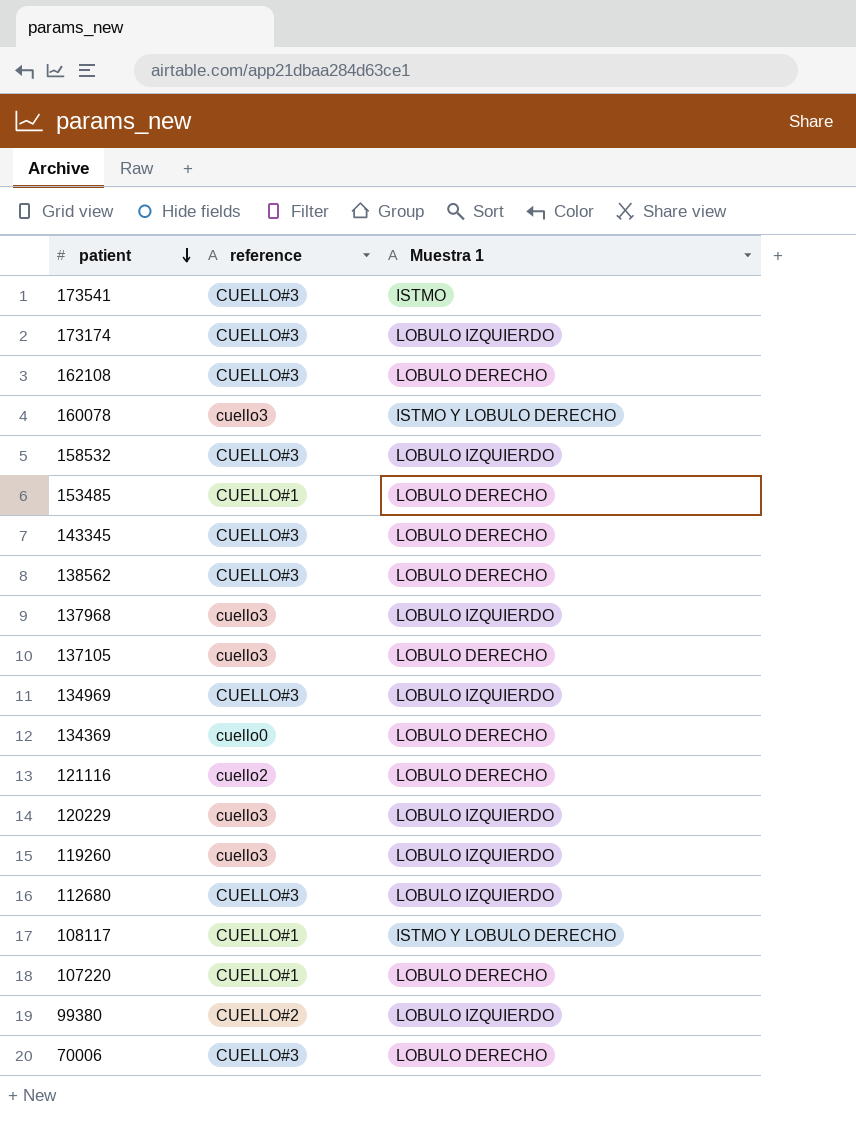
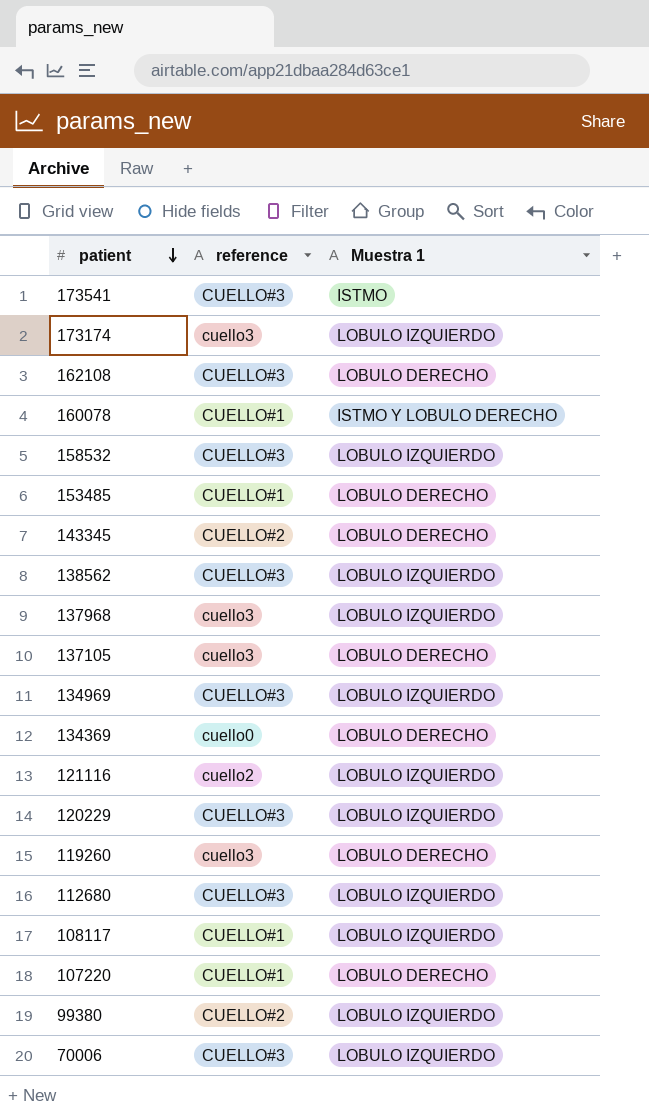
173174 | reference: CUELLO#3 -> cuello3
160078 | reference: cuello3 -> CUELLO#1
143345 | reference: CUELLO#3 -> CUELLO#2
138562 | Muestra 1: LOBULO DERECHO -> LOBULO IZQUIERDO
121116 | Muestra 1: LOBULO DERECHO -> LOBULO IZQUIERDO
120229 | reference: cuello3 -> CUELLO#3
119260 | Muestra 1: LOBULO IZQUIERDO -> LOBULO DERECHO
108117 | Muestra 1: ISTMO Y LOBULO DERECHO -> LOBULO IZQUIERDO
70006 | Muestra 1: LOBULO DERECHO -> LOBULO IZQUIERDO

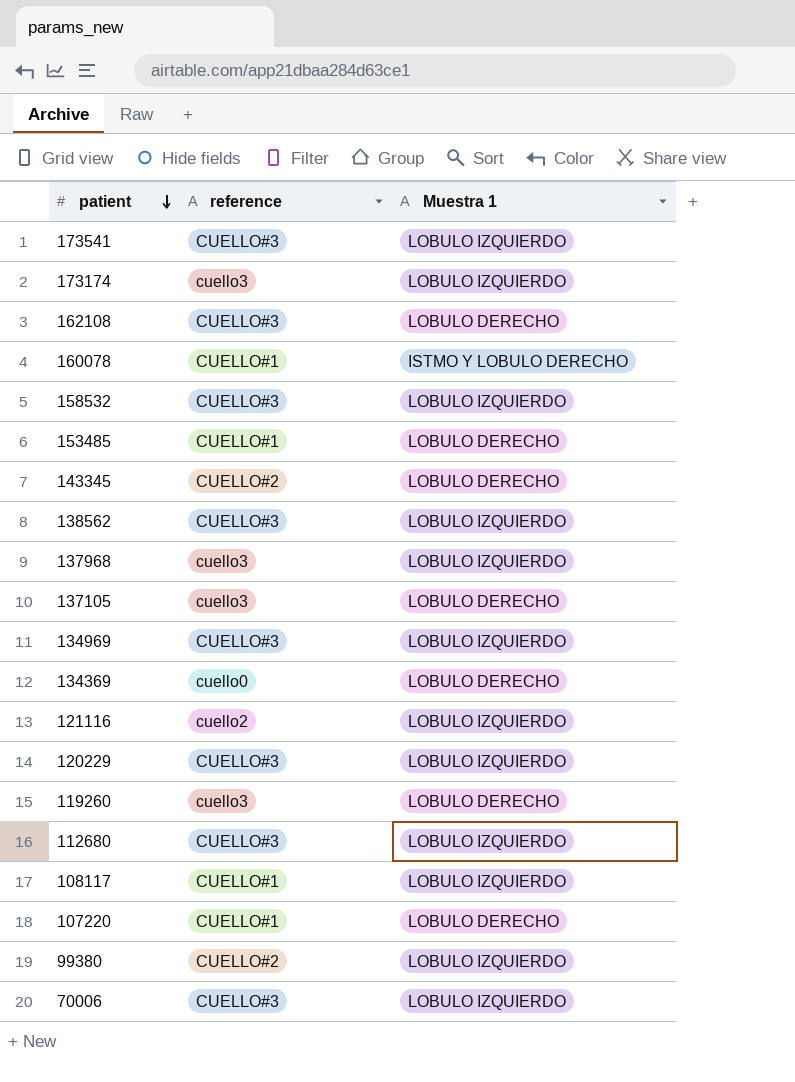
173541 | Muestra 1: ISTMO -> LOBULO IZQUIERDO

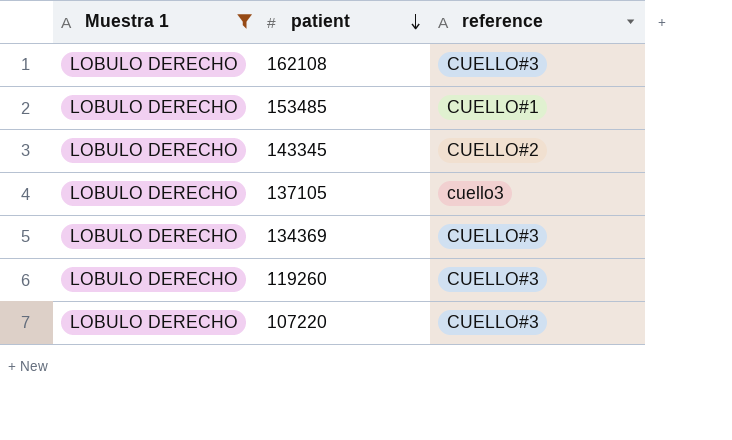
filter: none -> Muestra 1 = LOBULO DERECHO
column Muestra 1 | position: 3 -> 1
134369 | reference: cuello0 -> CUELLO#3
119260 | reference: cuello3 -> CUELLO#3
107220 | reference: CUELLO#1 -> CUELLO#3

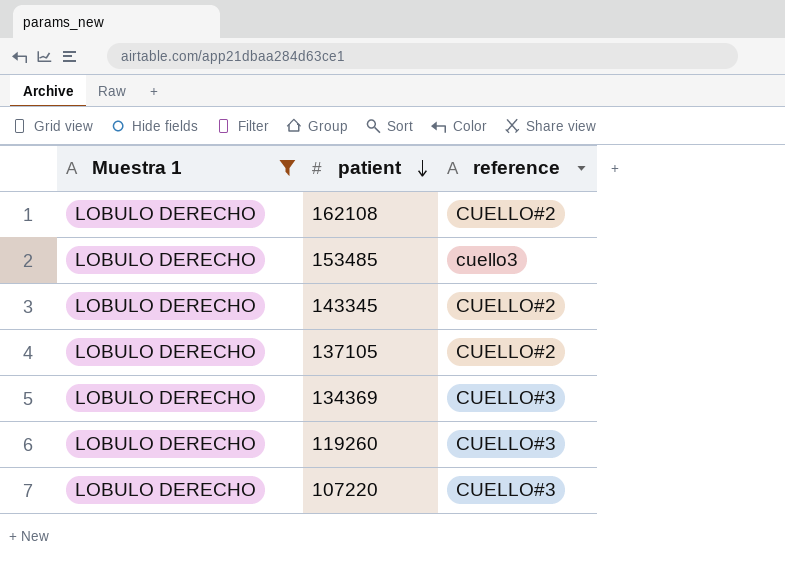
162108 | reference: CUELLO#3 -> CUELLO#2
153485 | reference: CUELLO#1 -> cuello3
137105 | reference: cuello3 -> CUELLO#2

